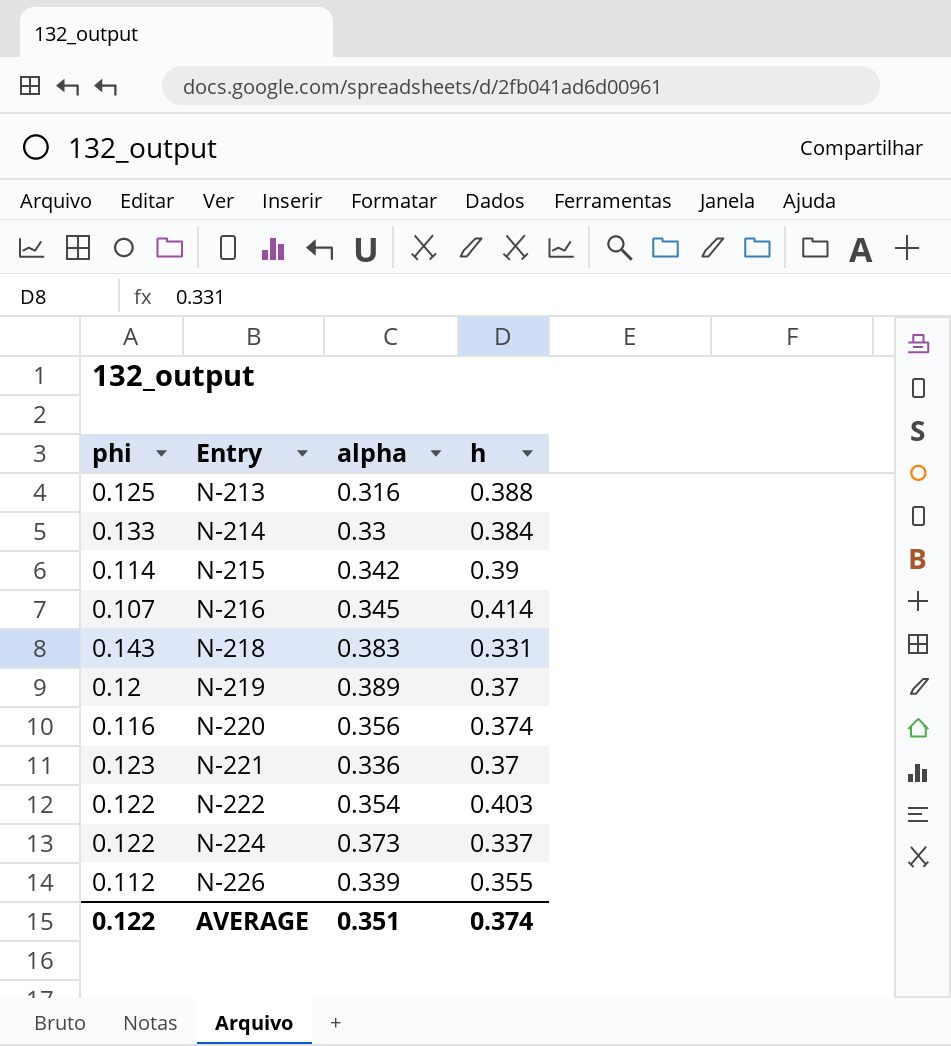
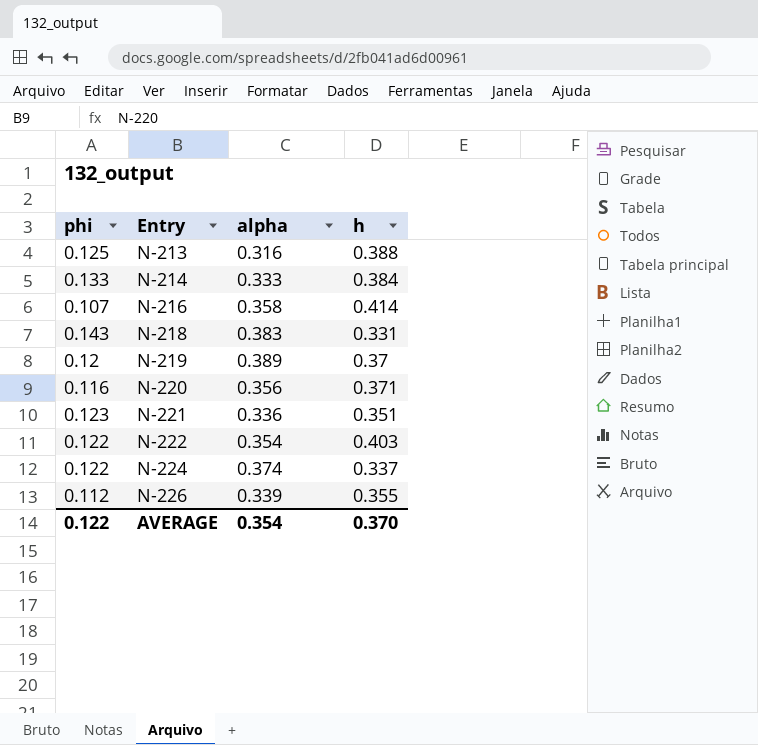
row N-215: 0.114 | 0.342 | 0.39 -> none
N-214 | alpha: 0.33 -> 0.333
N-216 | alpha: 0.345 -> 0.358
N-220 | h: 0.374 -> 0.371
N-221 | h: 0.37 -> 0.351
N-224 | alpha: 0.373 -> 0.374
AVERAGE | alpha: 0.351 -> 0.354
AVERAGE | h: 0.374 -> 0.370

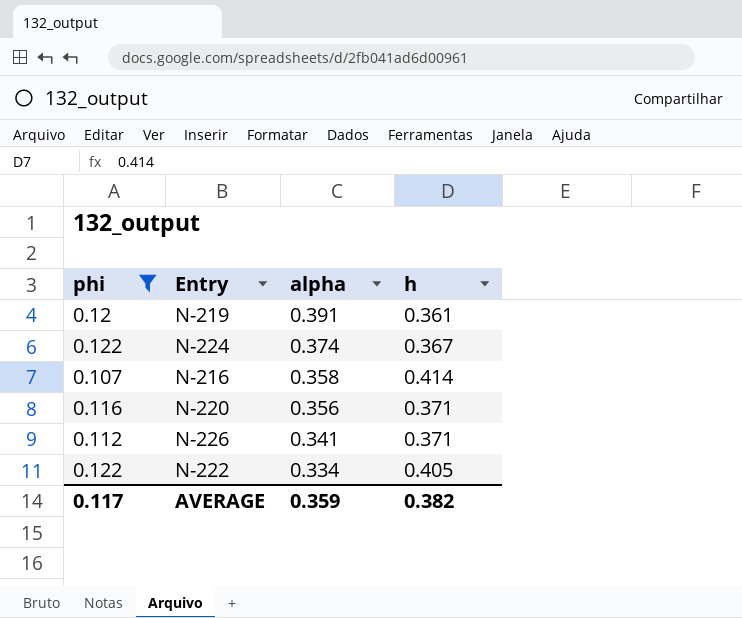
filter: none -> phi <= 0.122
row order: Entry ascending -> alpha descending
N-219 | alpha: 0.389 -> 0.391
N-219 | h: 0.37 -> 0.361
N-224 | h: 0.337 -> 0.367
N-226 | alpha: 0.339 -> 0.341
N-226 | h: 0.355 -> 0.371
N-222 | alpha: 0.354 -> 0.334
N-222 | h: 0.403 -> 0.405
AVERAGE | phi: 0.122 -> 0.117
AVERAGE | alpha: 0.354 -> 0.359
AVERAGE | h: 0.370 -> 0.382

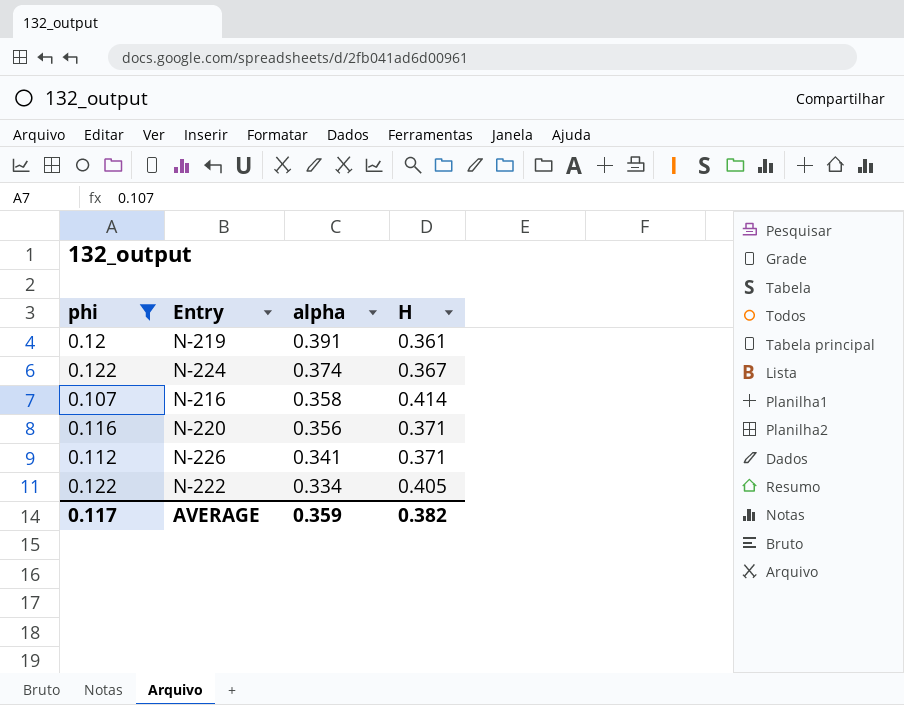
column name: h -> H

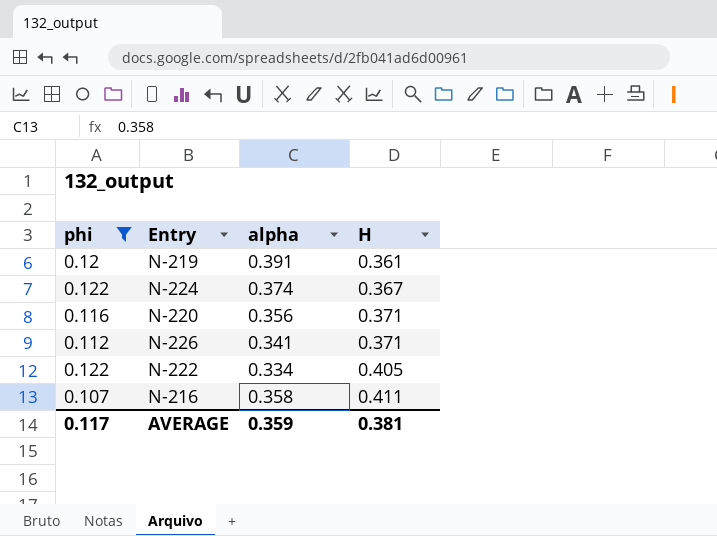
row order: alpha descending -> H ascending
N-216 | H: 0.414 -> 0.411
AVERAGE | H: 0.382 -> 0.381

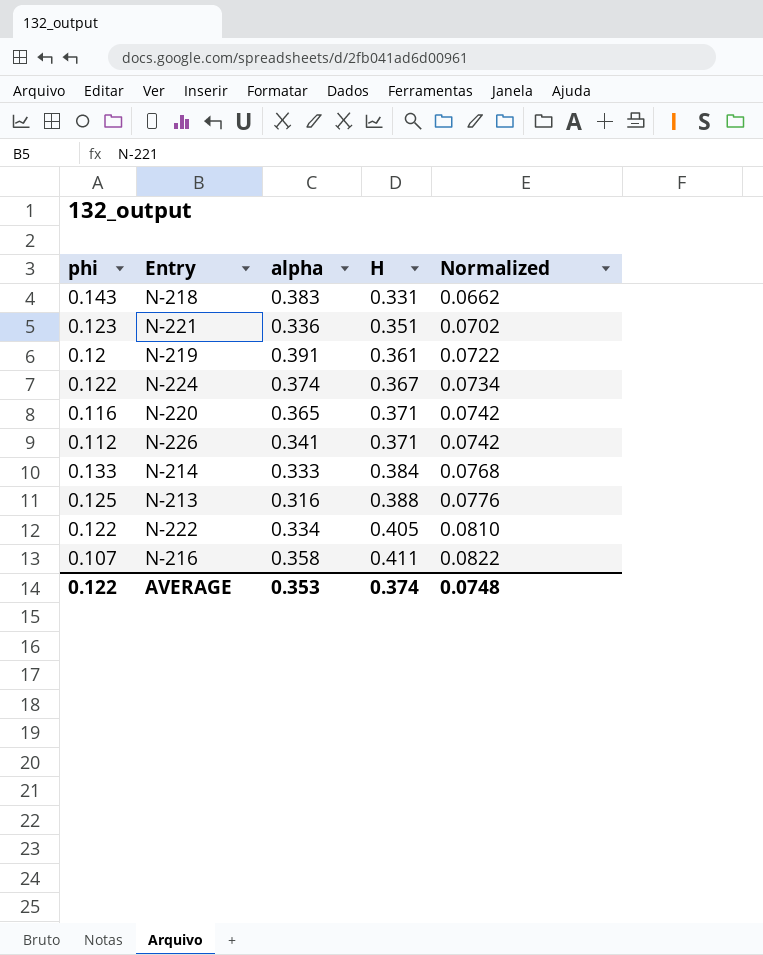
filter: phi <= 0.122 -> none
column Normalized | formula: none -> [H] * 0.2
N-220 | alpha: 0.356 -> 0.365
AVERAGE | phi: 0.117 -> 0.122
AVERAGE | alpha: 0.359 -> 0.353
AVERAGE | H: 0.381 -> 0.374

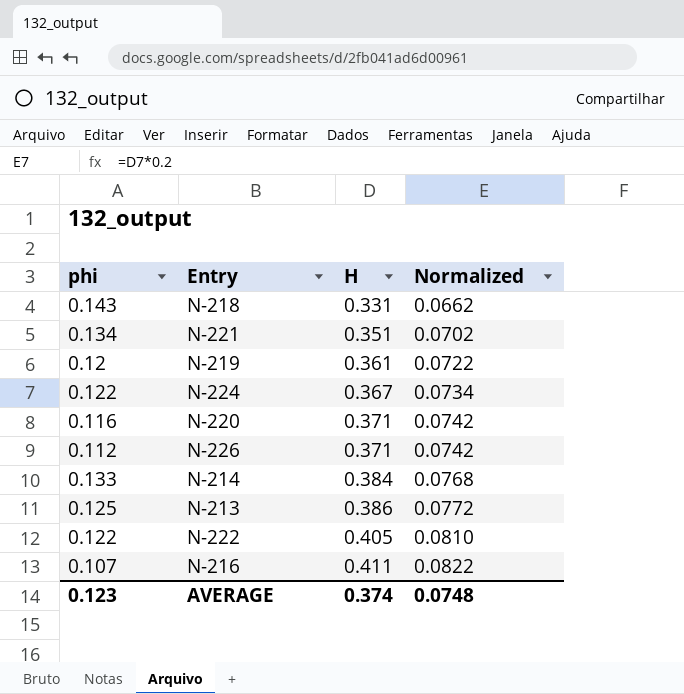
column alpha | position: 3 -> none
N-221 | phi: 0.123 -> 0.134
N-213 | H: 0.388 -> 0.386
N-213 | Normalized: 0.0776 -> 0.0772
AVERAGE | phi: 0.122 -> 0.123

